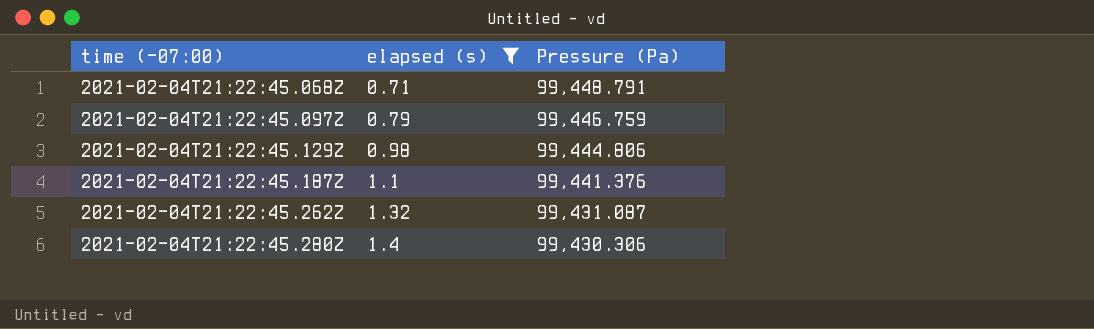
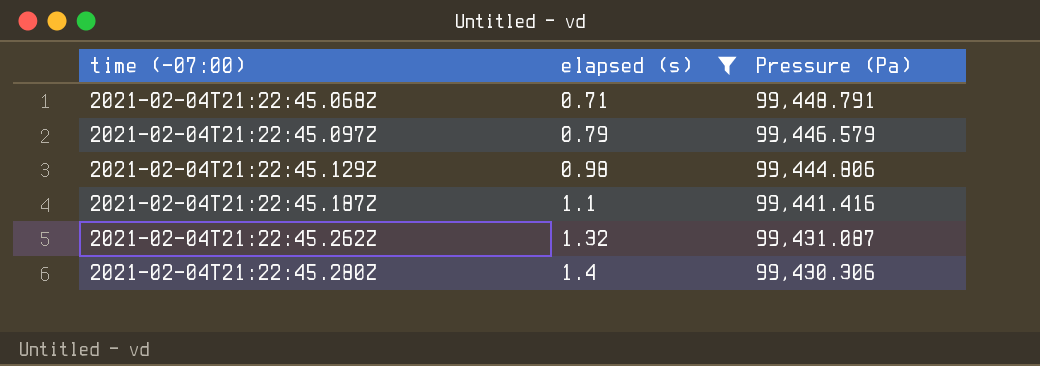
2021-02-04T21:22:45.097Z | Pressure (Pa): 99,446.759 -> 99,446.579
2021-02-04T21:22:45.187Z | Pressure (Pa): 99,441.376 -> 99,441.416

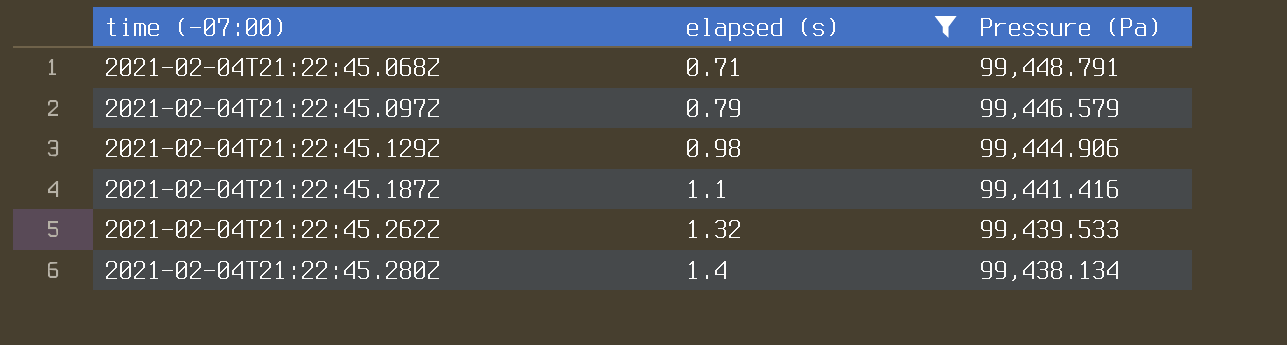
2021-02-04T21:22:45.129Z | Pressure (Pa): 99,444.806 -> 99,444.906
2021-02-04T21:22:45.262Z | Pressure (Pa): 99,431.087 -> 99,439.533
2021-02-04T21:22:45.280Z | Pressure (Pa): 99,430.306 -> 99,438.134

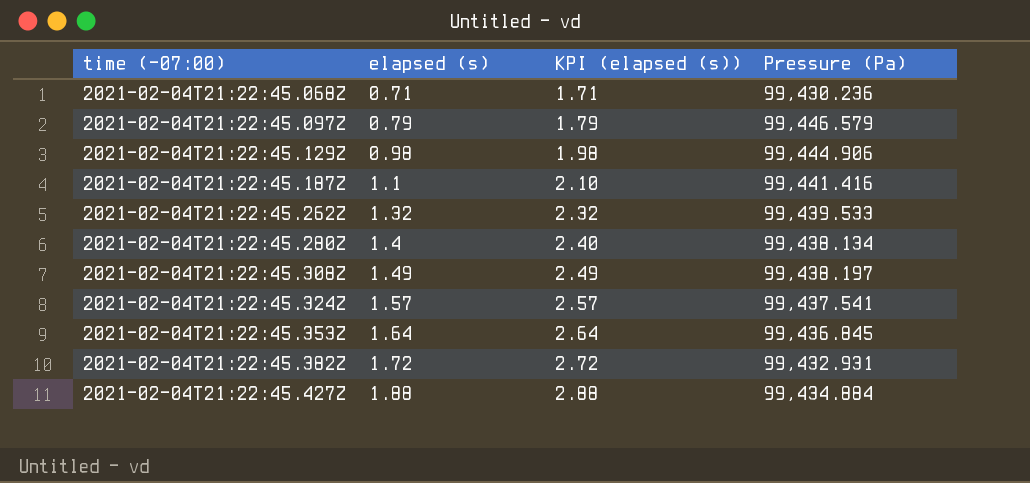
filter: elapsed (s) <= 1.4 -> none
column KPI (elapsed (s)) | formula: none -> [elapsed (s)] + 1
2021-02-04T21:22:45.068Z | Pressure (Pa): 99,448.791 -> 99,430.236

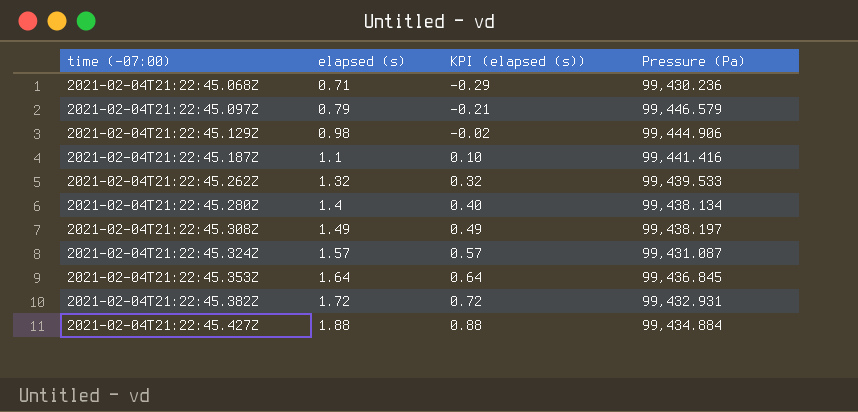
column KPI (elapsed (s)) | formula: [elapsed (s)] + 1 -> [elapsed (s)] - 1
2021-02-04T21:22:45.324Z | Pressure (Pa): 99,437.541 -> 99,431.087

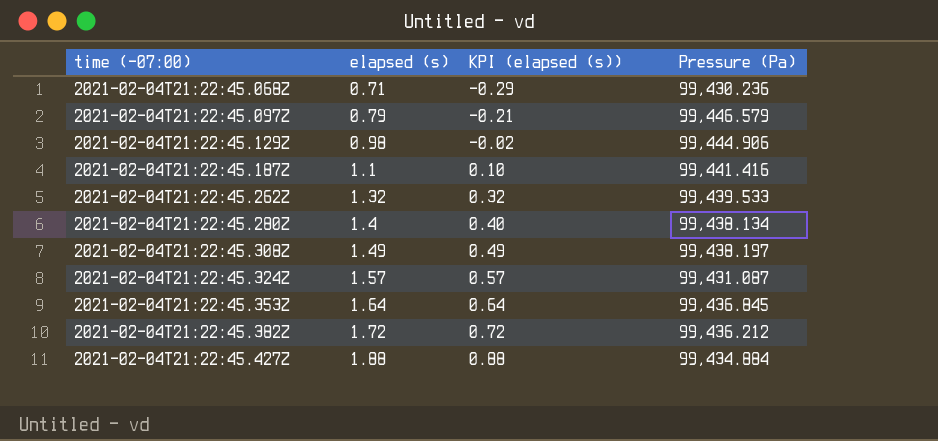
2021-02-04T21:22:45.382Z | Pressure (Pa): 99,432.931 -> 99,436.212

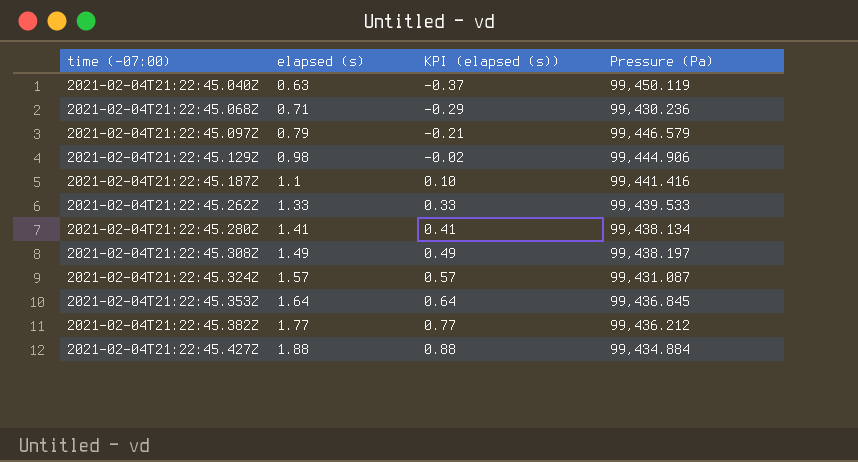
row 2021-02-04T21:22:45.040Z: none -> 0.63 | -0.37 | 99,450.119
2021-02-04T21:22:45.262Z | elapsed (s): 1.32 -> 1.33
2021-02-04T21:22:45.262Z | KPI (elapsed (s)): 0.32 -> 0.33
2021-02-04T21:22:45.280Z | elapsed (s): 1.4 -> 1.41
2021-02-04T21:22:45.280Z | KPI (elapsed (s)): 0.40 -> 0.41
2021-02-04T21:22:45.382Z | elapsed (s): 1.72 -> 1.77
2021-02-04T21:22:45.382Z | KPI (elapsed (s)): 0.72 -> 0.77

